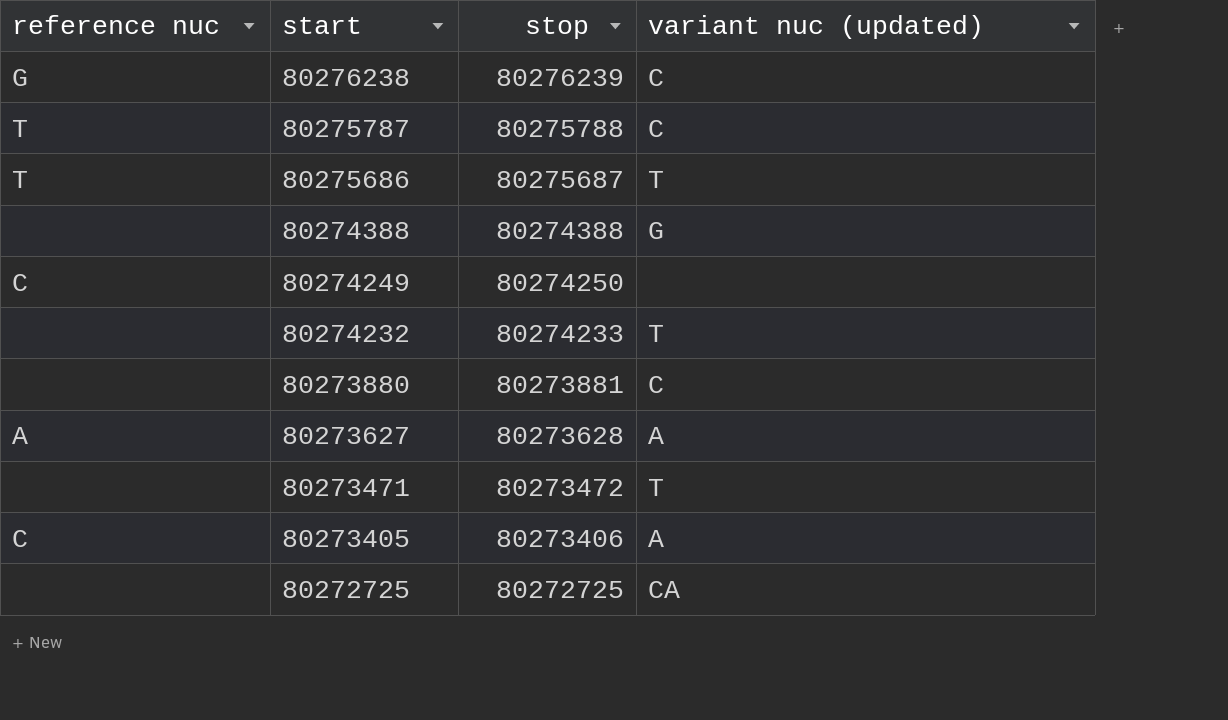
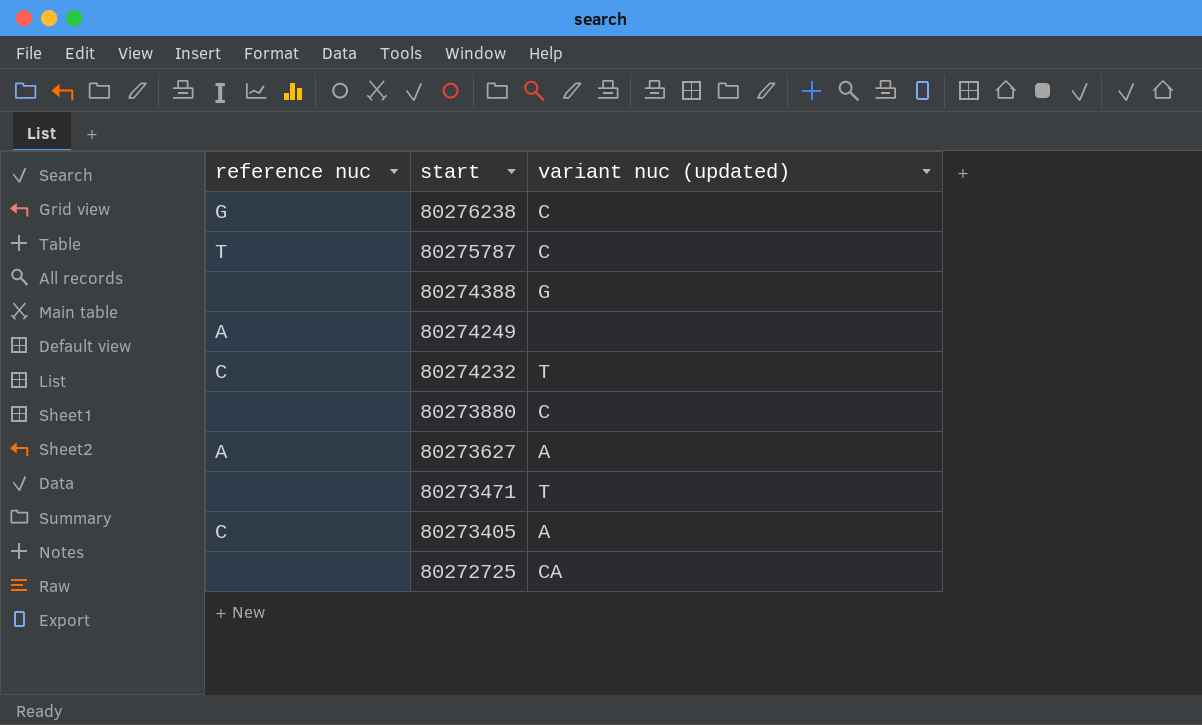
column stop | position: 3 -> none
row 80275686: T | 80275687 | T -> none
80274249 | reference nuc: C -> A
80274232 | reference nuc: none -> C

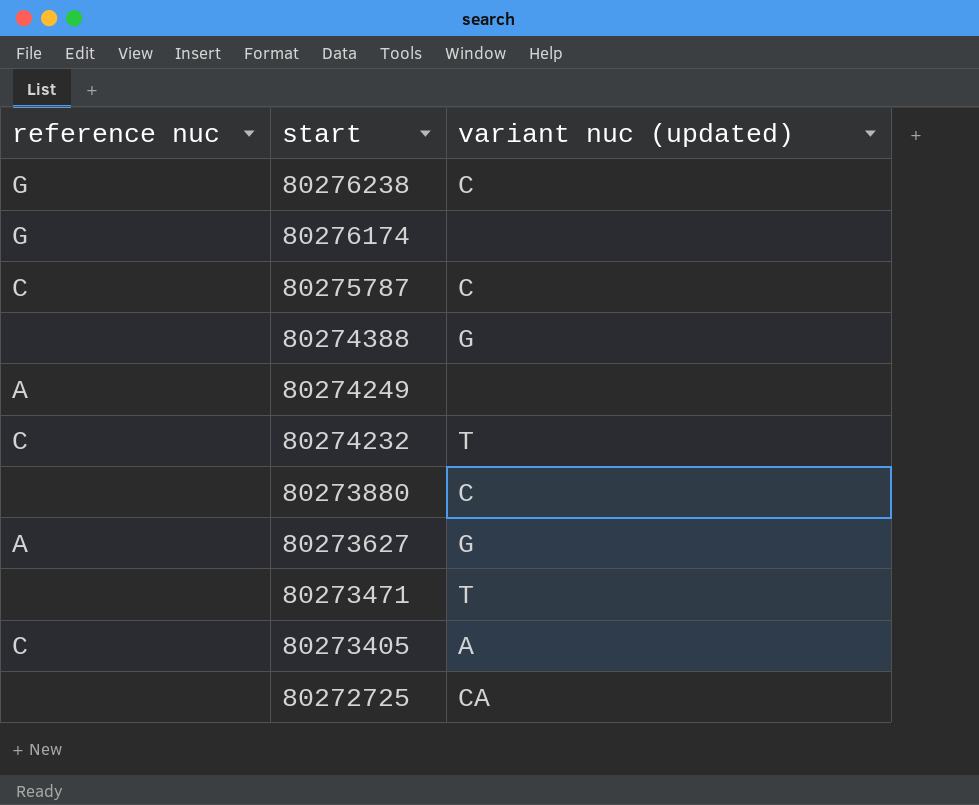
row 80276174: none -> G | none
80275787 | reference nuc: T -> C
80273627 | variant nuc (updated): A -> G

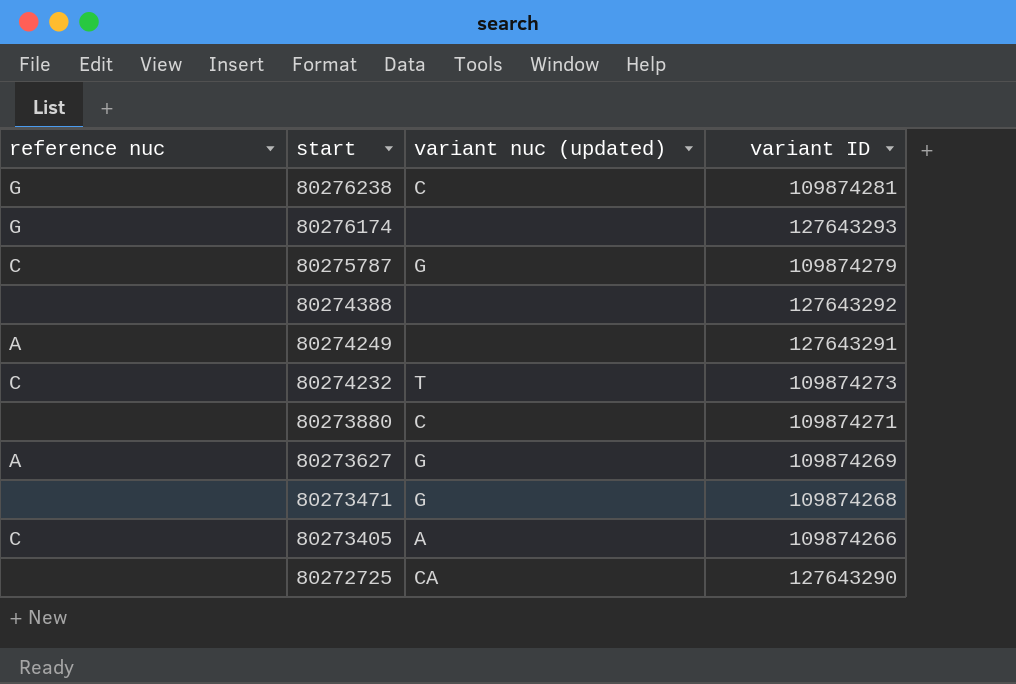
column variant ID | position: none -> 4
80275787 | variant nuc (updated): C -> G
80274388 | variant nuc (updated): G -> none
80273471 | variant nuc (updated): T -> G

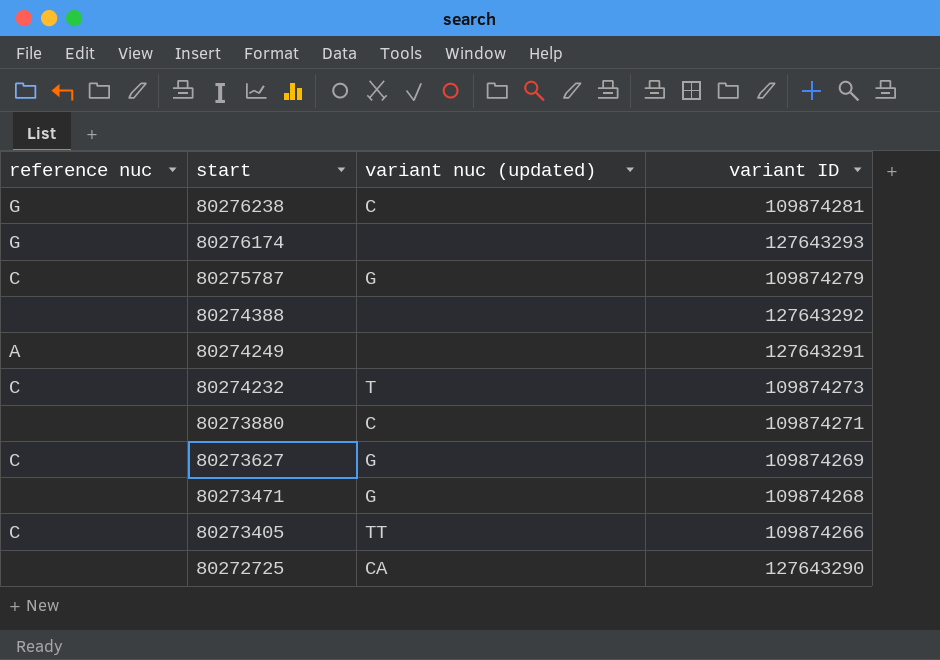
80273627 | reference nuc: A -> C
80273405 | variant nuc (updated): A -> TT

